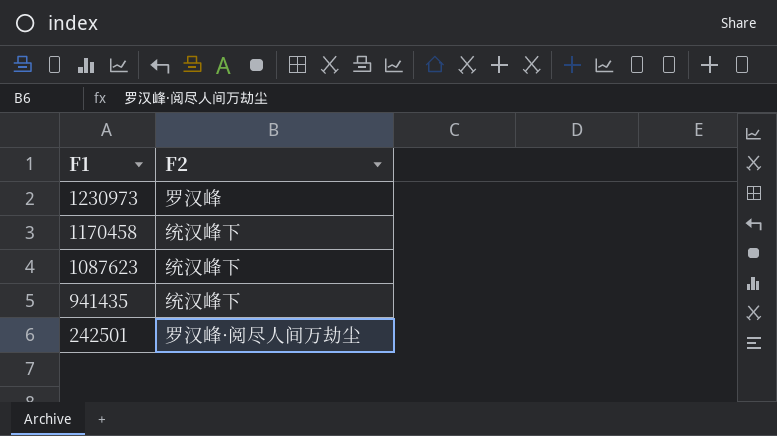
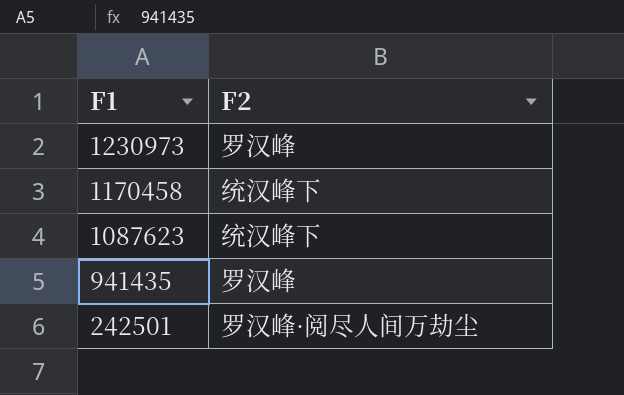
941435 | F2: 统汉峰下 -> 罗汉峰

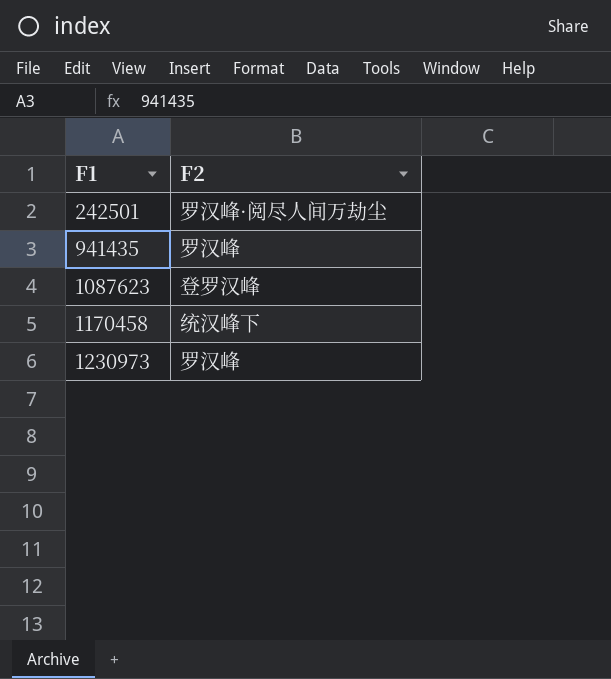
row order: F1 descending -> F1 ascending
1087623 | F2: 统汉峰下 -> 登罗汉峰

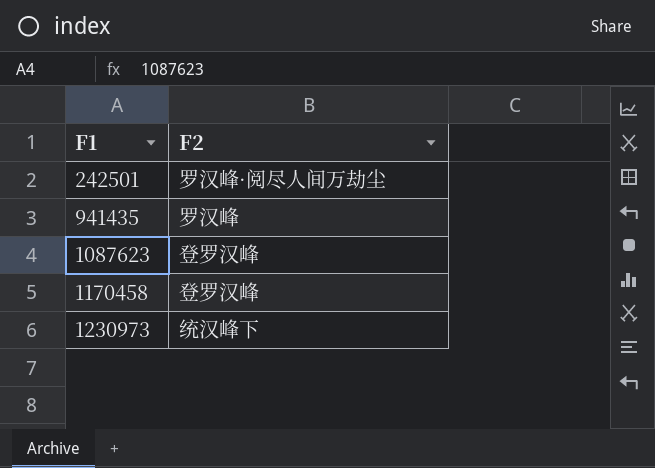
1170458 | F2: 统汉峰下 -> 登罗汉峰
1230973 | F2: 罗汉峰 -> 统汉峰下

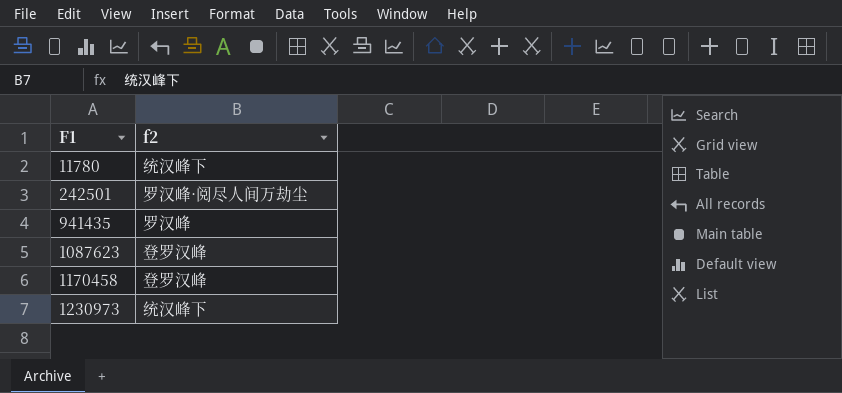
column name: F2 -> f2
row 11780: none -> 统汉峰下

